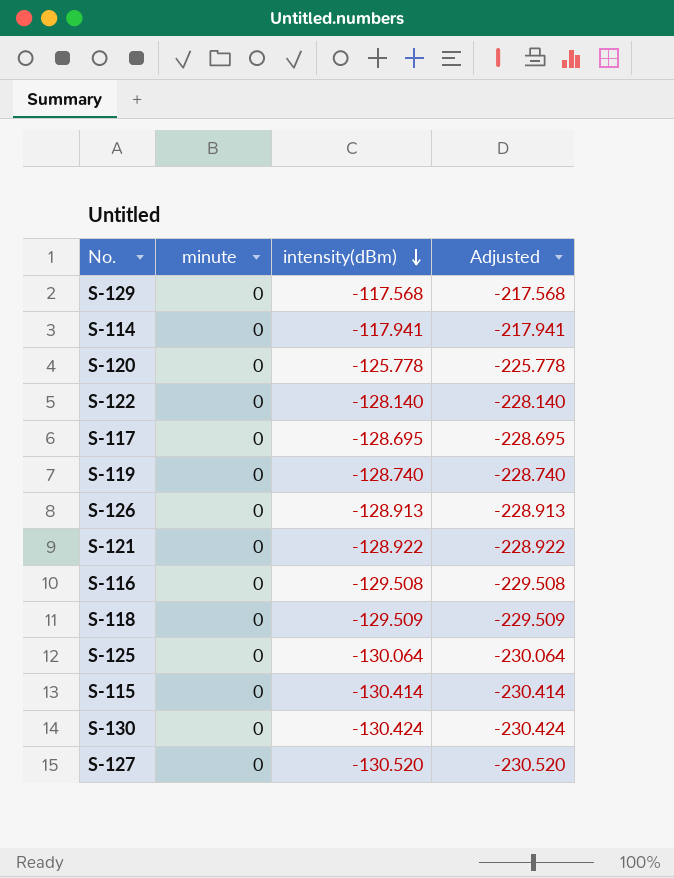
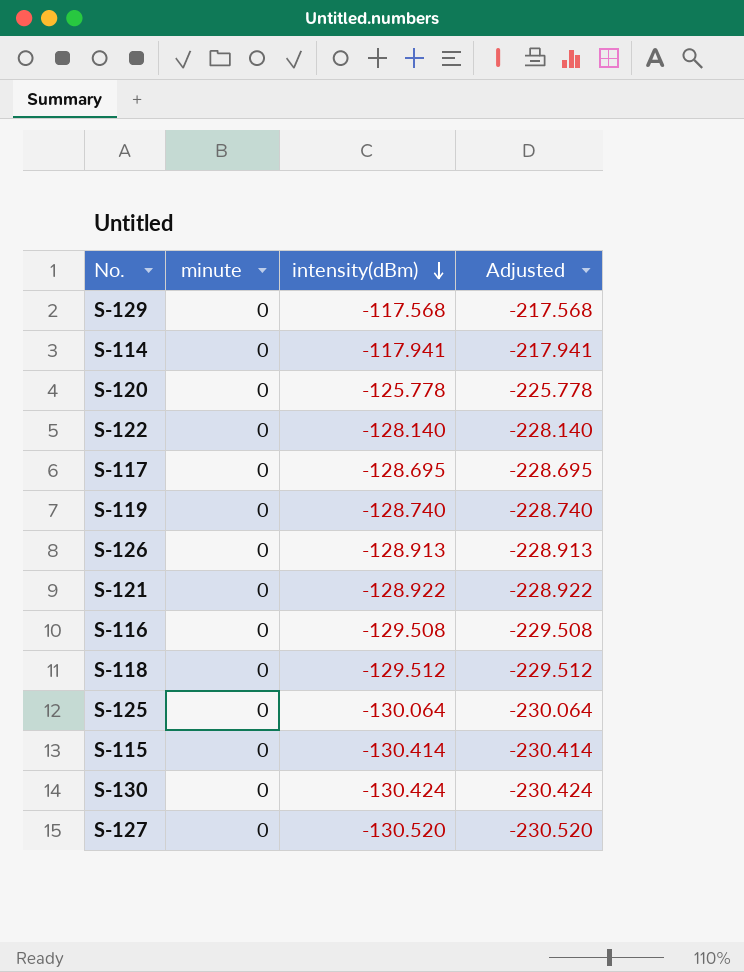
S-118 | intensity(dBm): -129.509 -> -129.512
S-118 | Adjusted: -229.509 -> -229.512

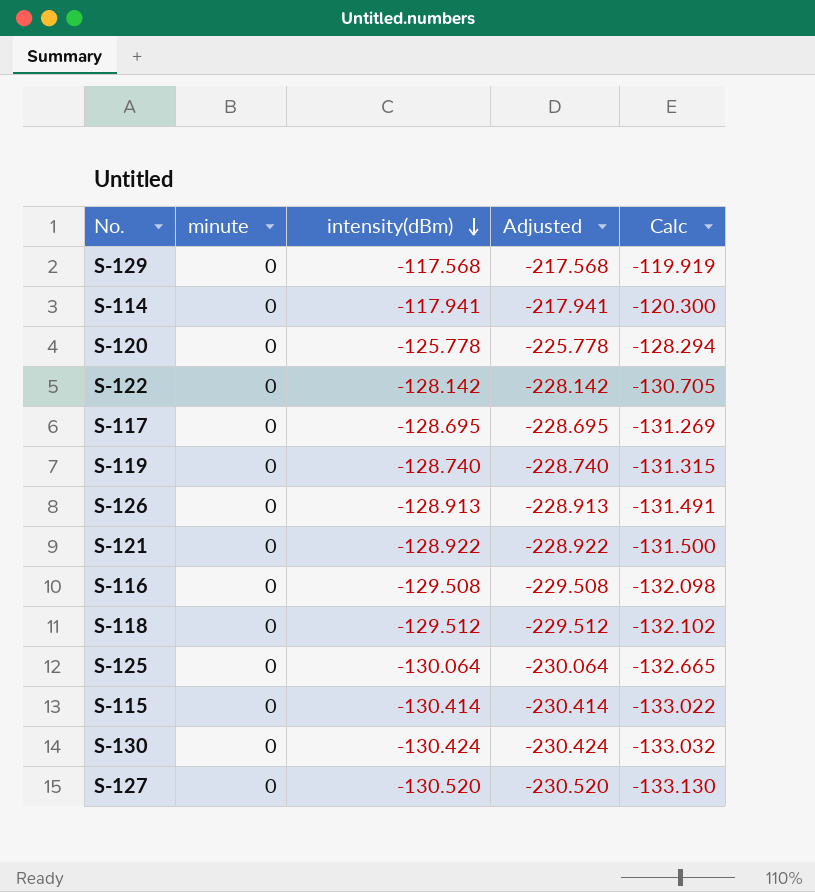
column Calc | formula: none -> [intensity(dBm)] * 1.02
S-122 | intensity(dBm): -128.140 -> -128.142
S-122 | Adjusted: -228.140 -> -228.142

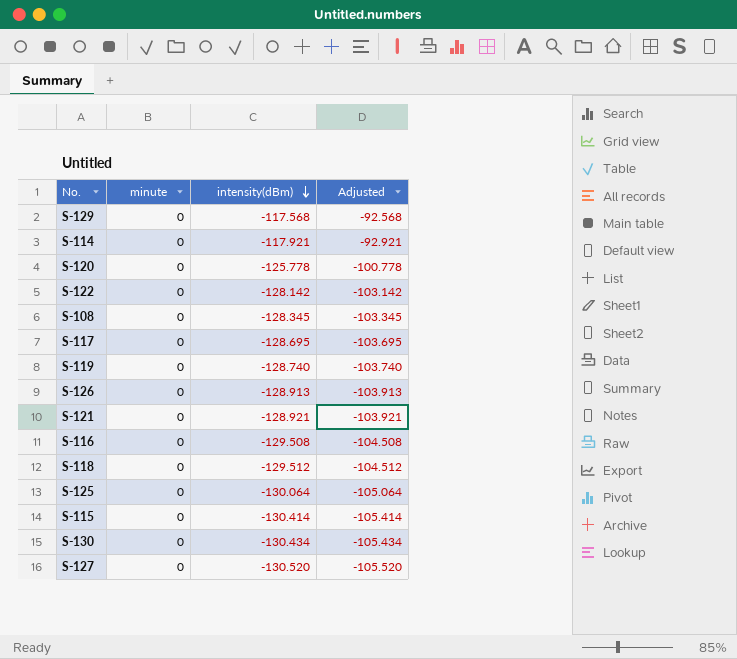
column Calc | formula: [intensity(dBm)] * 1.02 -> none
column Adjusted | formula: [intensity(dBm)] - 100 -> [intensity(dBm)] + 25
S-114 | intensity(dBm): -117.941 -> -117.921
row S-108: none -> 0 | -128.345 | -103.345
S-121 | intensity(dBm): -128.922 -> -128.921
S-130 | intensity(dBm): -130.424 -> -130.434

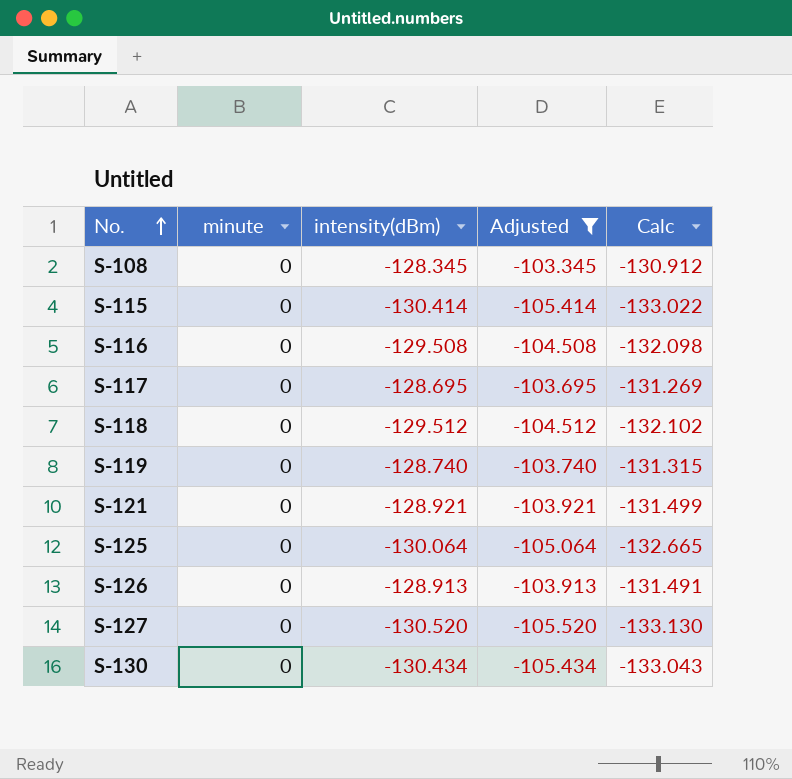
filter: none -> Adjusted <= -103.345
row order: intensity(dBm) descending -> No. ascending
column Calc | formula: none -> [intensity(dBm)] * 1.02

